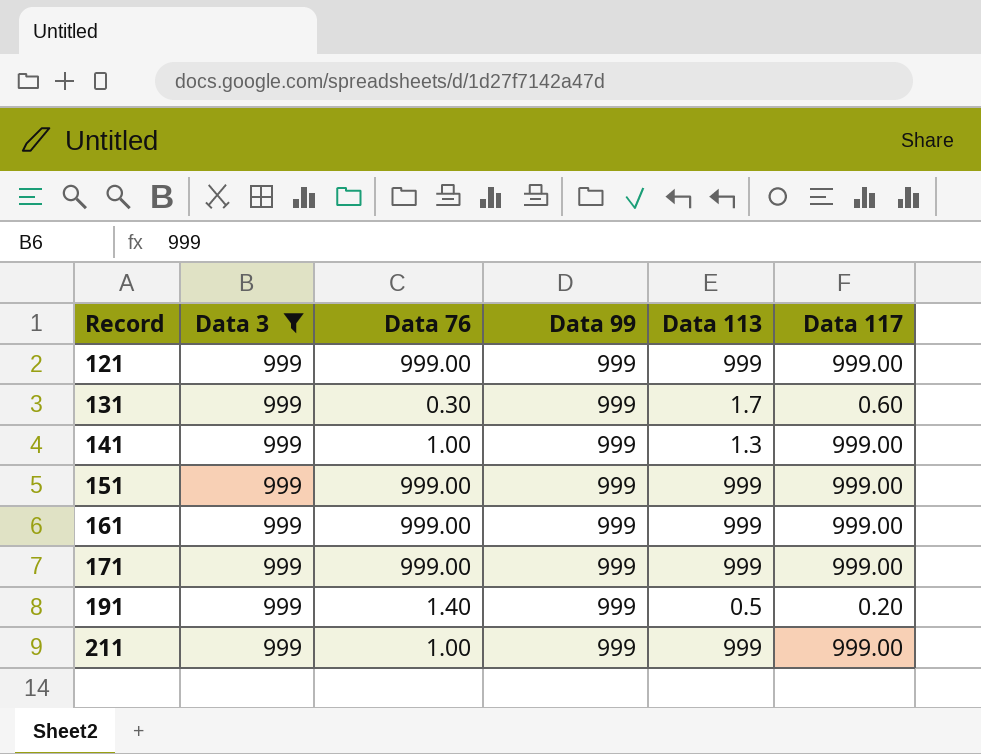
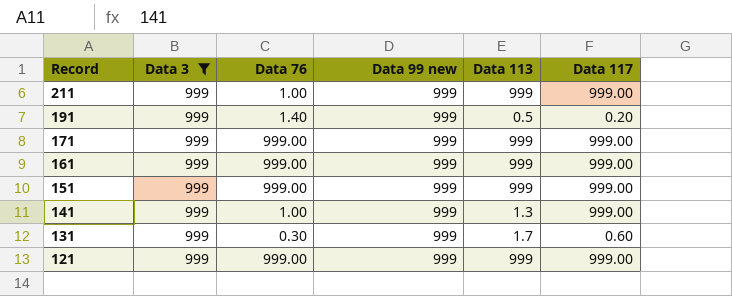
row order: Record ascending -> Record descending
column name: Data 99 -> Data 99 new

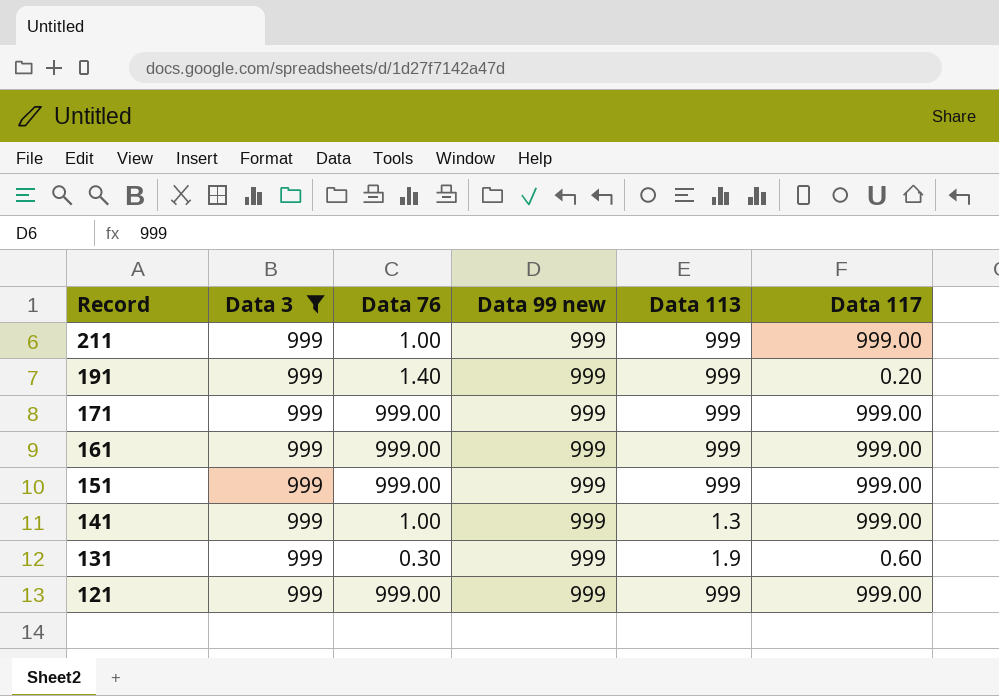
191 | Data 113: 0.5 -> 999
131 | Data 113: 1.7 -> 1.9

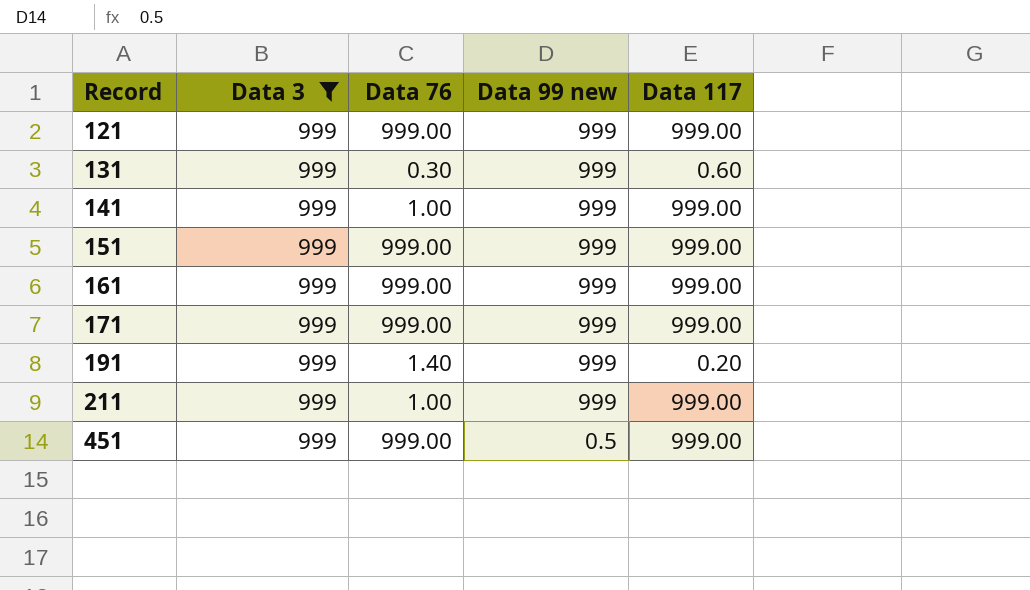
row order: Record descending -> Record ascending
column Data 113 | position: 5 -> none
row 451: none -> 999 | 999.00 | 0.5 | 999.00

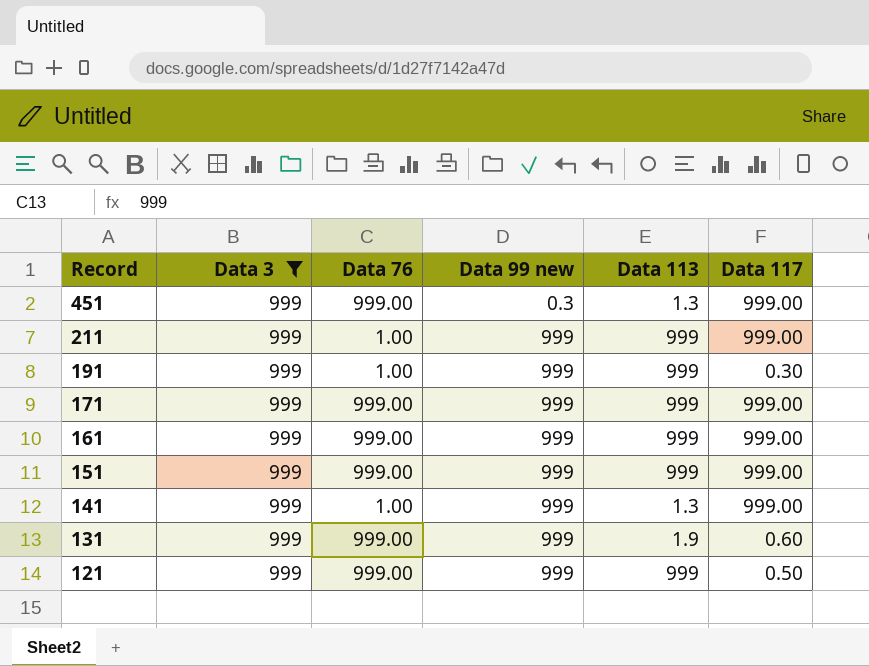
row order: Record ascending -> Record descending
column Data 113 | position: none -> 5
451 | Data 99 new: 0.5 -> 0.3
191 | Data 76: 1.40 -> 1.00
191 | Data 117: 0.20 -> 0.30
131 | Data 76: 0.30 -> 999.00
121 | Data 117: 999.00 -> 0.50

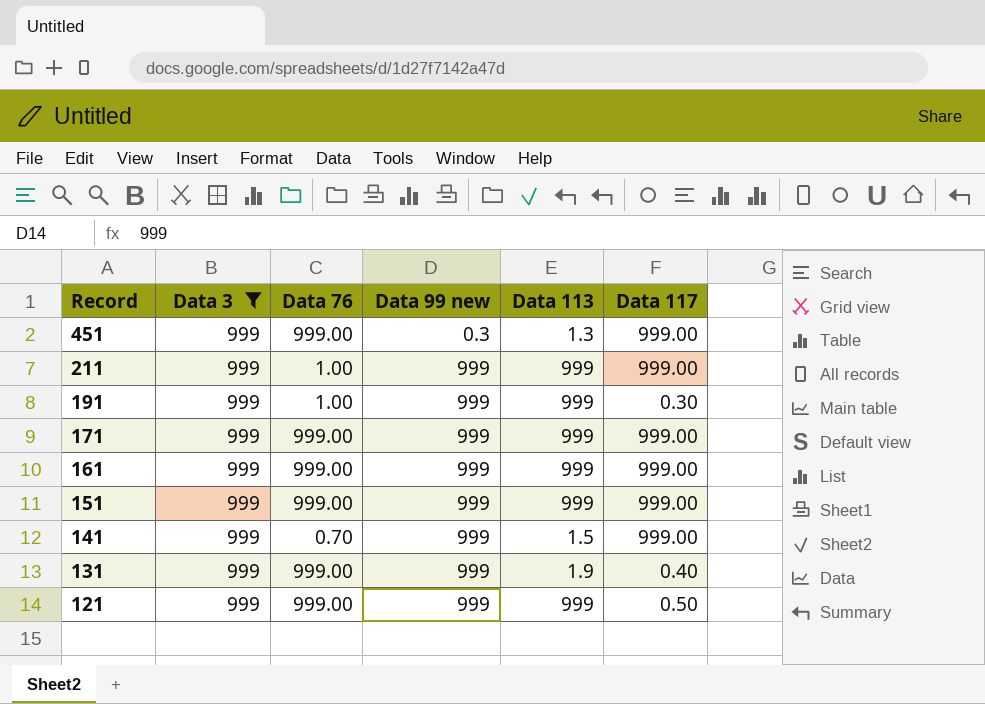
141 | Data 76: 1.00 -> 0.70
141 | Data 113: 1.3 -> 1.5
131 | Data 117: 0.60 -> 0.40

